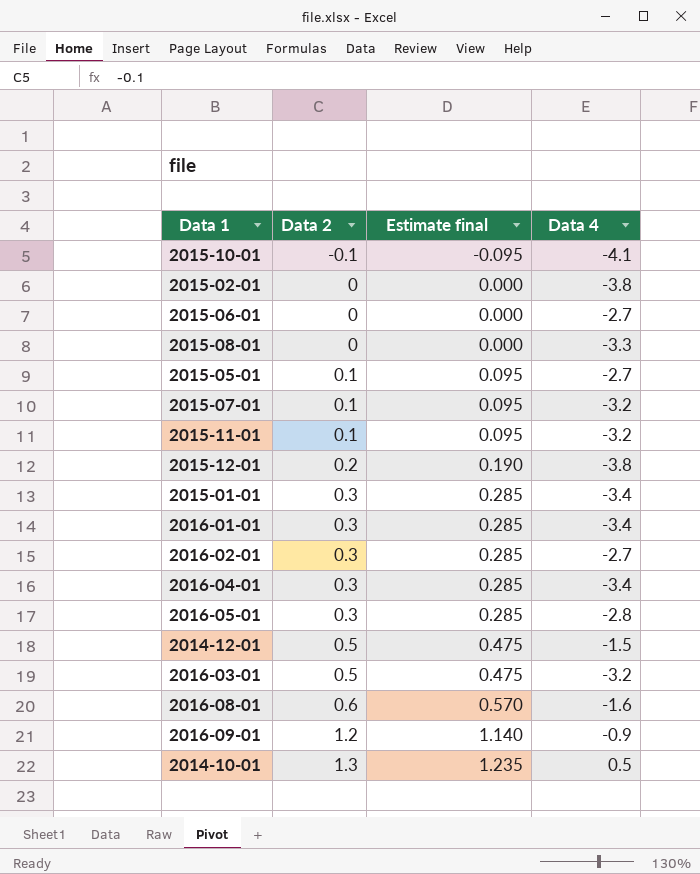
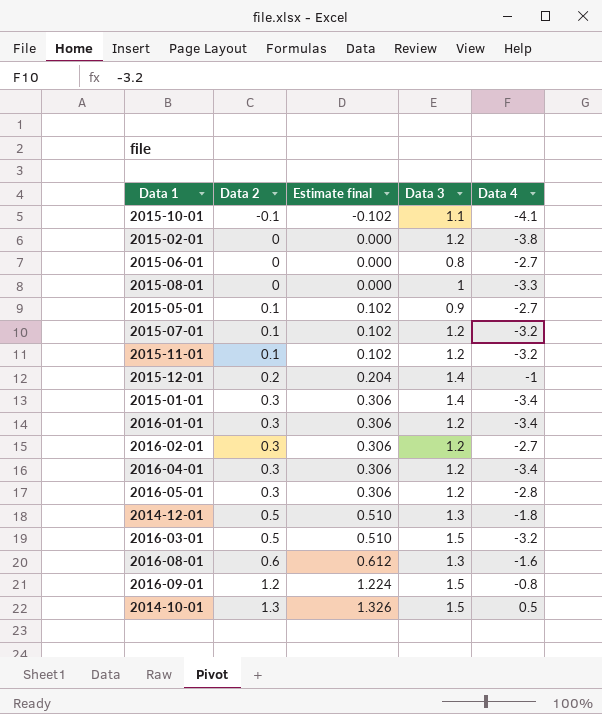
column Estimate final | formula: [Data 2] * 0.95 -> [Data 2] * 1.02
column Data 3 | position: none -> 4
2015-12-01 | Data 4: -3.8 -> -1
2014-12-01 | Data 4: -1.5 -> -1.8
2016-09-01 | Data 4: -0.9 -> -0.8

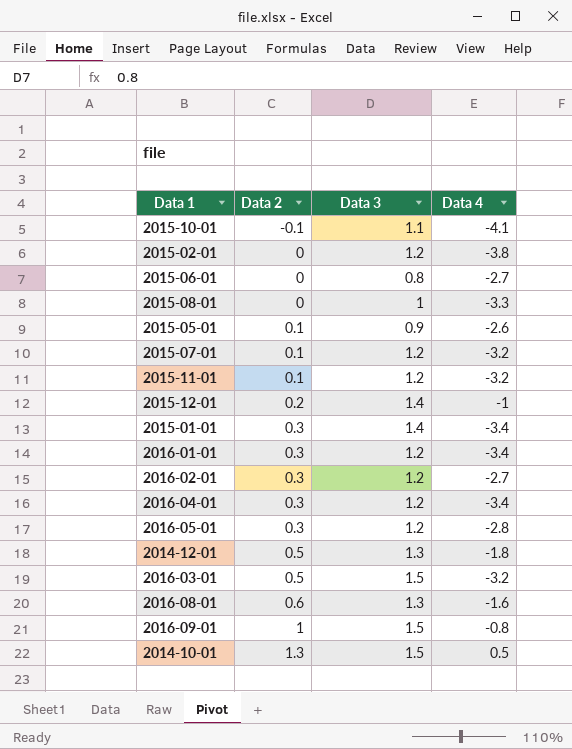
column Estimate final | formula: [Data 2] * 1.02 -> none
2015-05-01 | Data 4: -2.7 -> -2.6
2016-09-01 | Data 2: 1.2 -> 1

